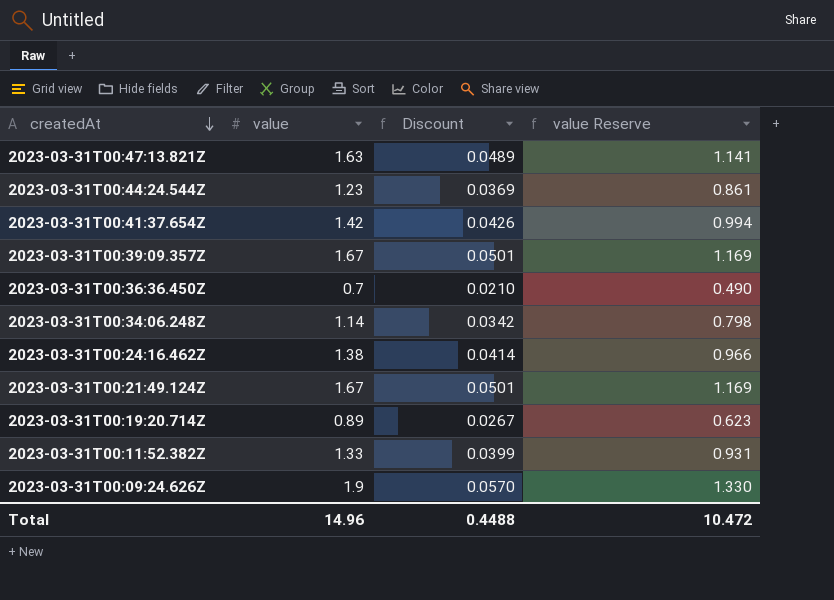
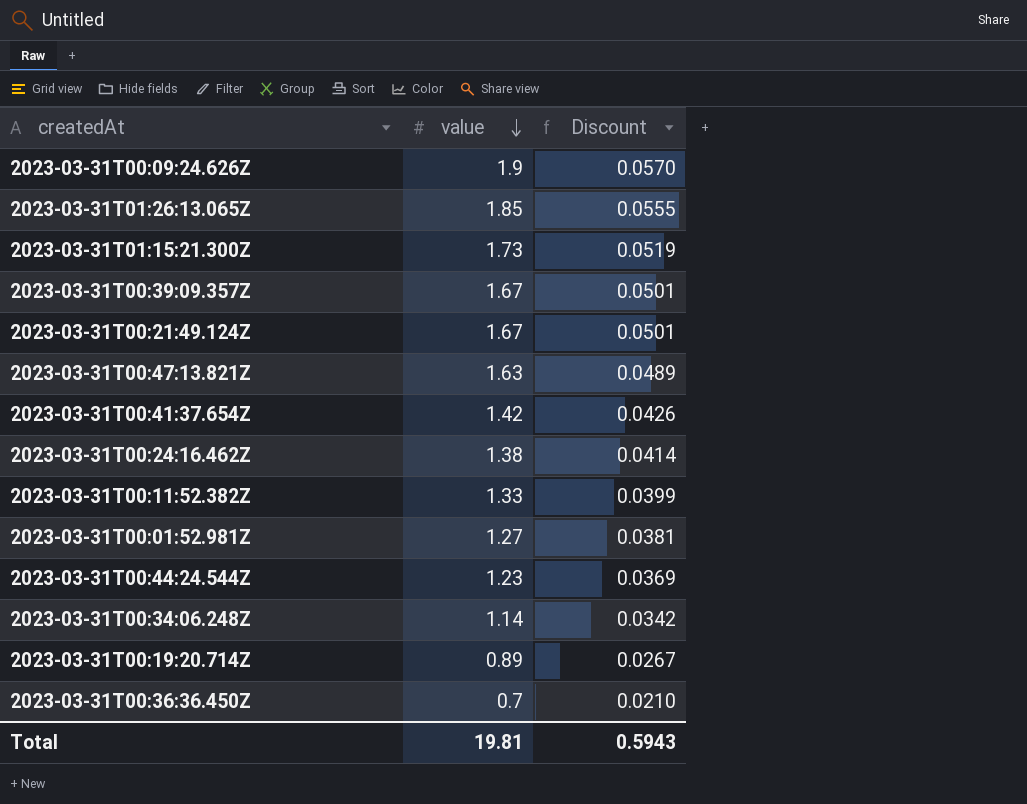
row order: createdAt descending -> value descending
column value Reserve | formula: [value] * 0.7 -> none
row 2023-03-31T01:26:13.065Z: none -> 1.85 | 0.0555
row 2023-03-31T01:15:21.300Z: none -> 1.73 | 0.0519
row 2023-03-31T00:01:52.981Z: none -> 1.27 | 0.0381
Total | value: 14.96 -> 19.81
Total | Discount: 0.4488 -> 0.5943

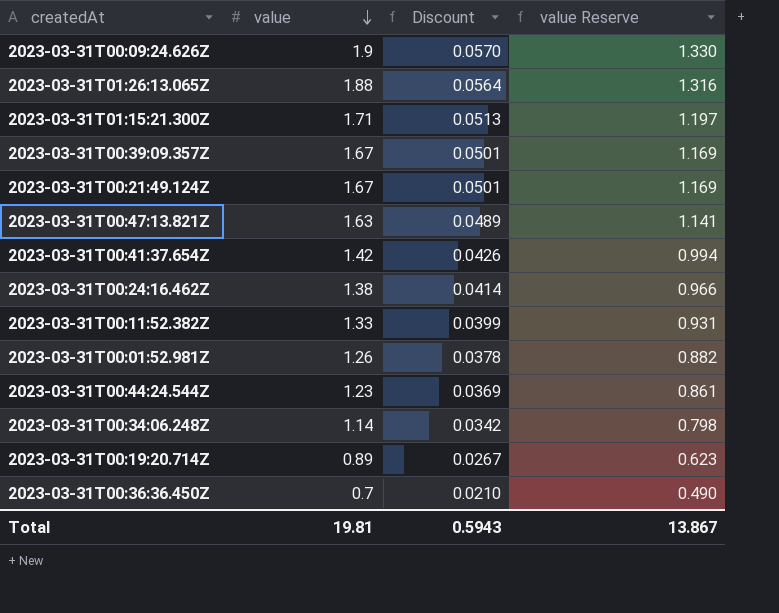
column value Reserve | formula: none -> [value] * 0.7
2023-03-31T01:26:13.065Z | value: 1.85 -> 1.88
2023-03-31T01:26:13.065Z | Discount: 0.0555 -> 0.0564
2023-03-31T01:15:21.300Z | value: 1.73 -> 1.71
2023-03-31T01:15:21.300Z | Discount: 0.0519 -> 0.0513
2023-03-31T00:01:52.981Z | value: 1.27 -> 1.26
2023-03-31T00:01:52.981Z | Discount: 0.0381 -> 0.0378

